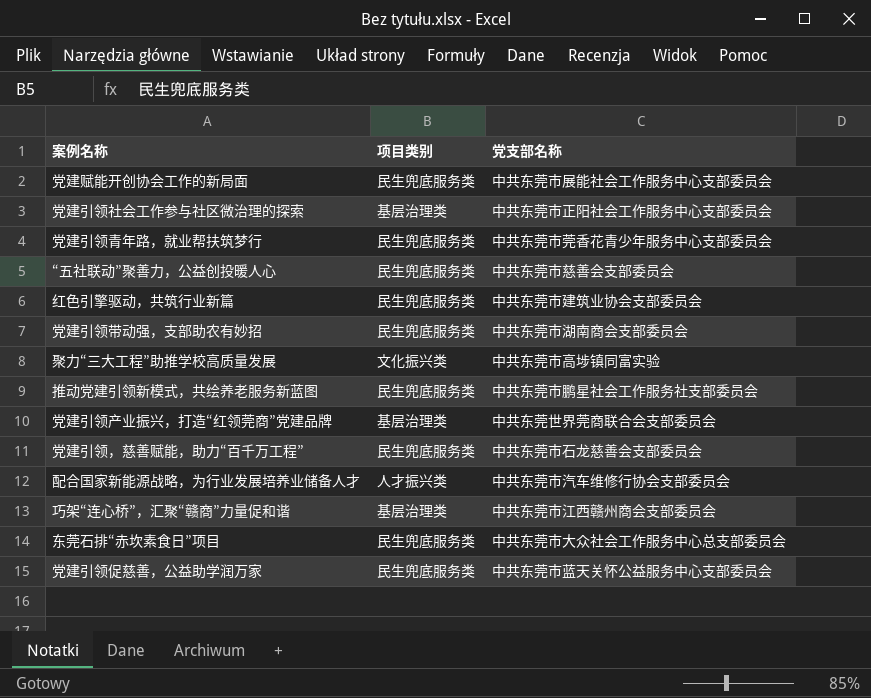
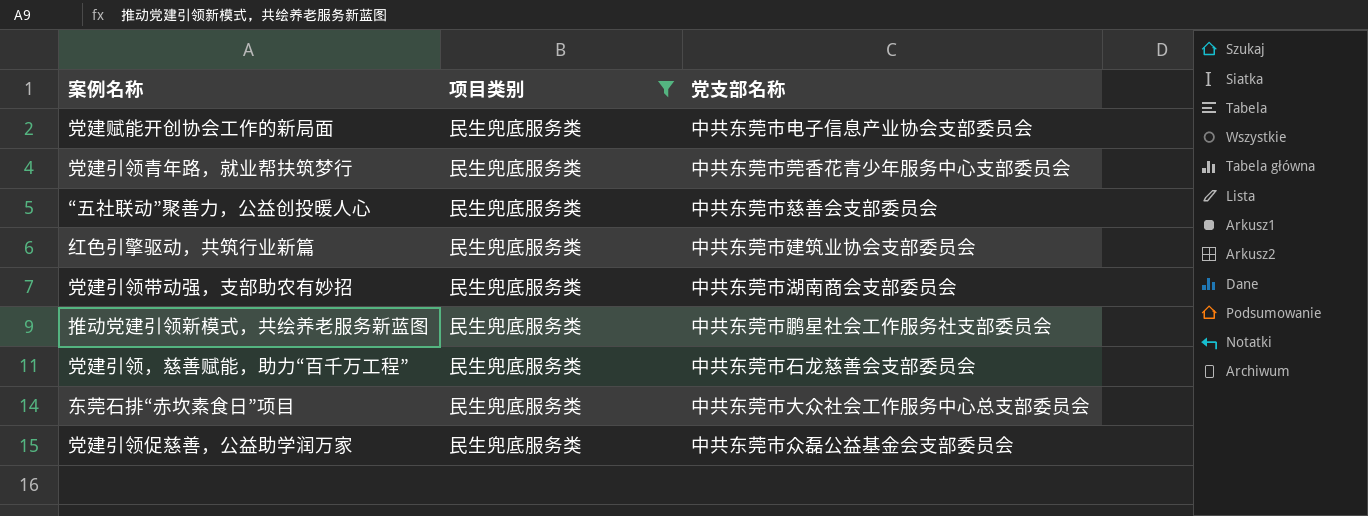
filter: none -> 项目类别 = 民生兜底服务类
党建赋能开创协会工作的新局面 | 党支部名称: 中共东莞市展能社会工作服务中心支部委员会 -> 中共东莞市电子信息产业协会支部委员会
党建引领促慈善，公益助学润万家 | 党支部名称: 中共东莞市蓝天关怀公益服务中心支部委员会 -> 中共东莞市众磊公益基金会支部委员会

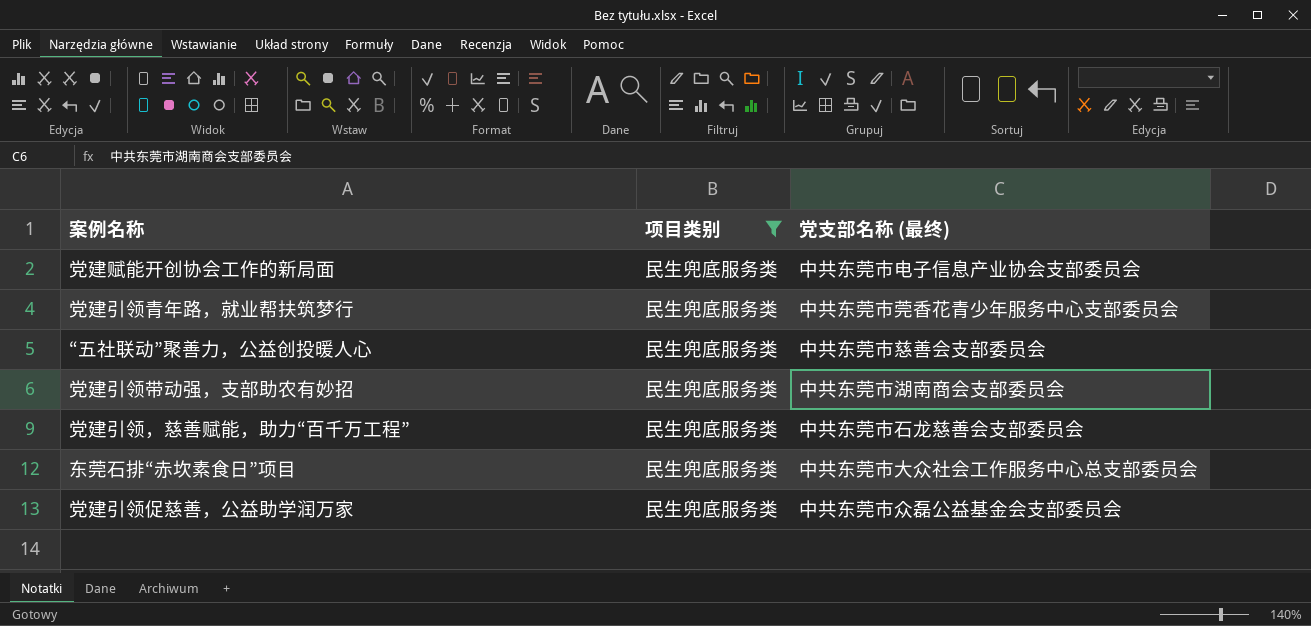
column name: 党支部名称 -> 党支部名称 (最终)
row 红色引擎驱动，共筑行业新篇: 民生兜底服务类 | 中共东莞市建筑业协会支部委员会 -> none
row 推动党建引领新模式，共绘养老服务新蓝图: 民生兜底服务类 | 中共东莞市鹏星社会工作服务社支部委员会 -> none

